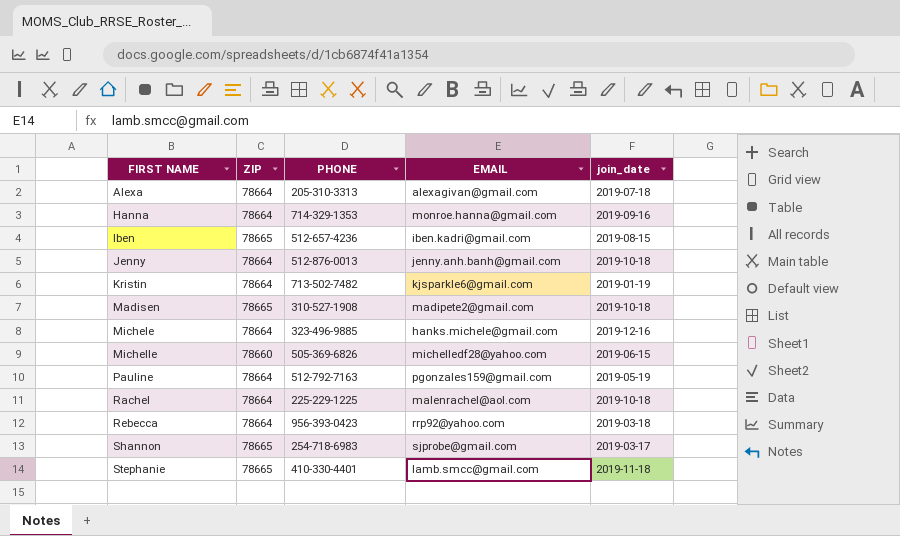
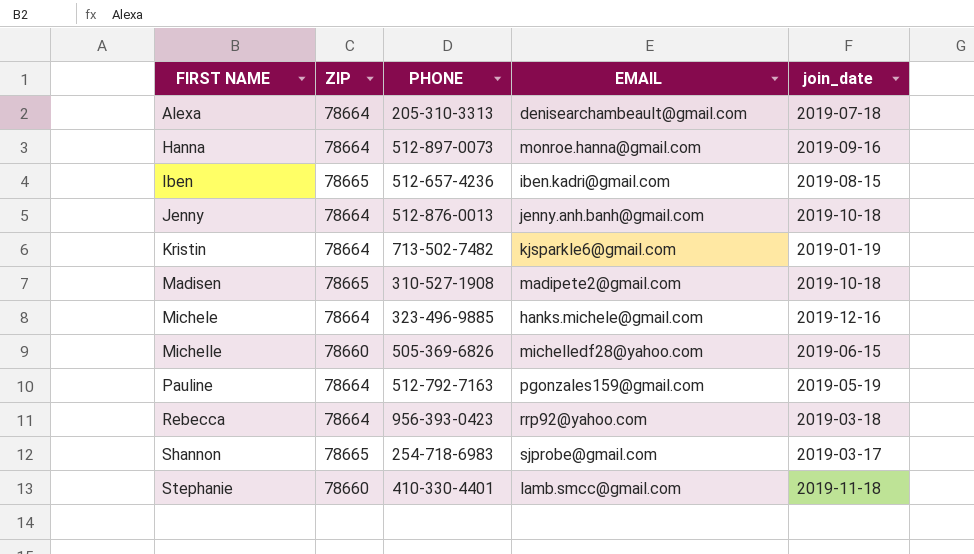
row Rachel: 78664 | 225-229-1225 | malenrachel@aol.com | 2019-10-18 -> none
Alexa | EMAIL: alexagivan@gmail.com -> denisearchambeault@gmail.com
Hanna | PHONE: 714-329-1353 -> 512-897-0073
Stephanie | ZIP: 78665 -> 78660

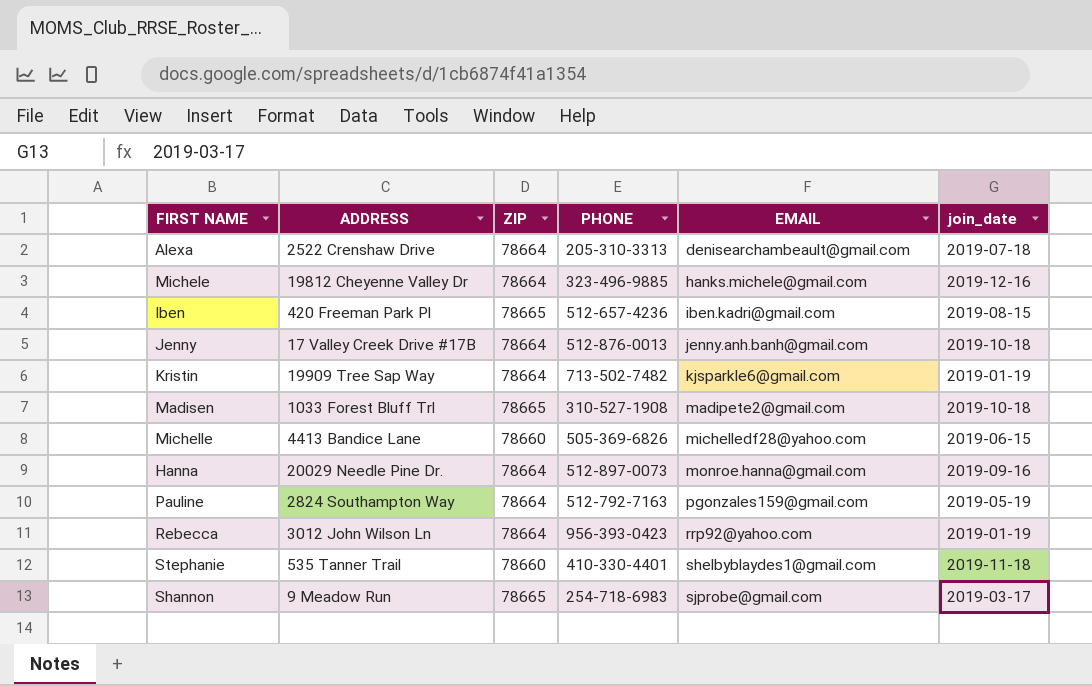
row order: FIRST NAME ascending -> EMAIL ascending
column ADDRESS | position: none -> 2
Rebecca | join_date: 2019-03-18 -> 2019-01-19
Stephanie | EMAIL: lamb.smcc@gmail.com -> shelbyblaydes1@gmail.com

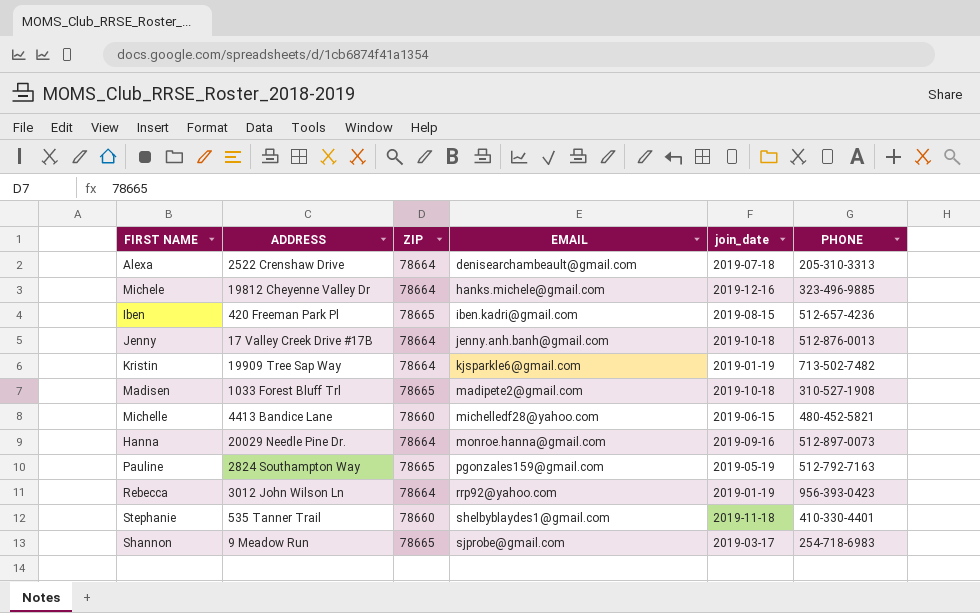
column PHONE | position: 4 -> 6
Michelle | PHONE: 505-369-6826 -> 480-452-5821
Pauline | ZIP: 78664 -> 78665

